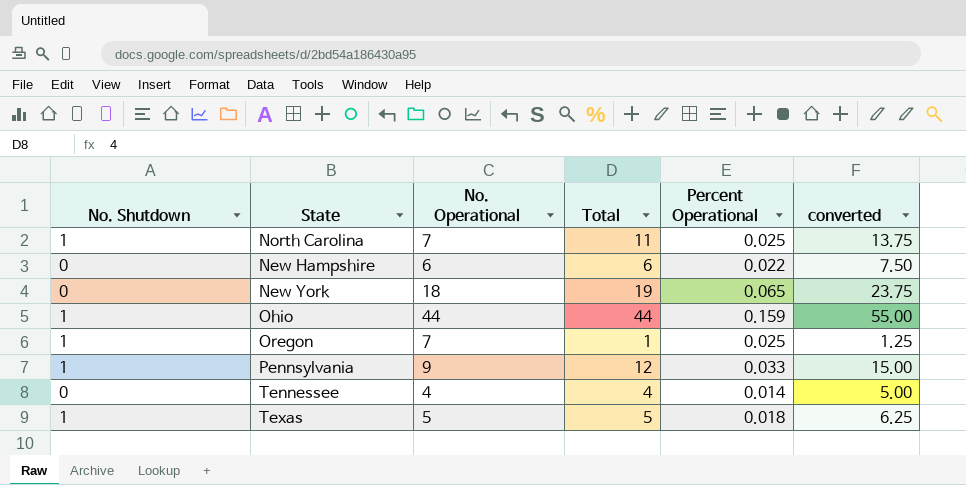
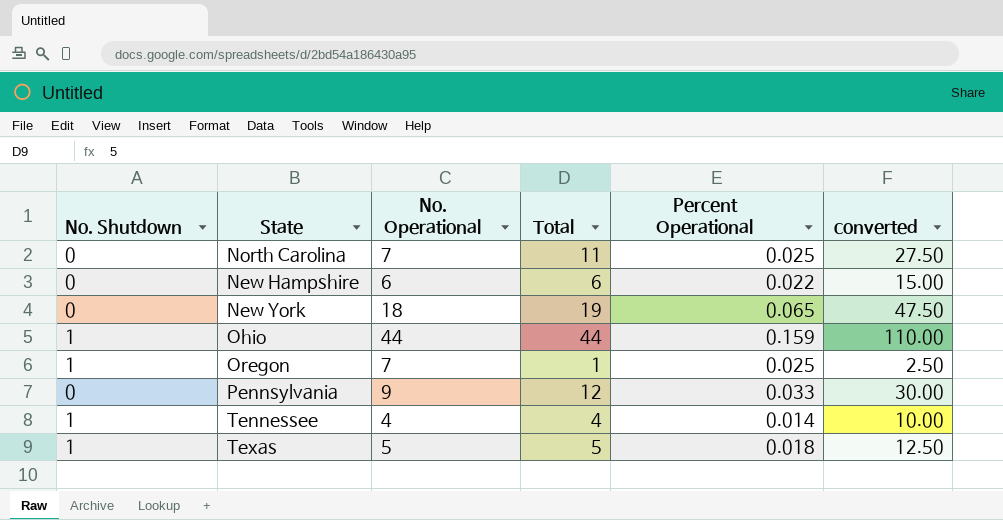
column converted | formula: [Total] * 1.25 -> [Total] * 2.5
North Carolina | No. Shutdown: 1 -> 0
Pennsylvania | No. Shutdown: 1 -> 0
Tennessee | No. Shutdown: 0 -> 1

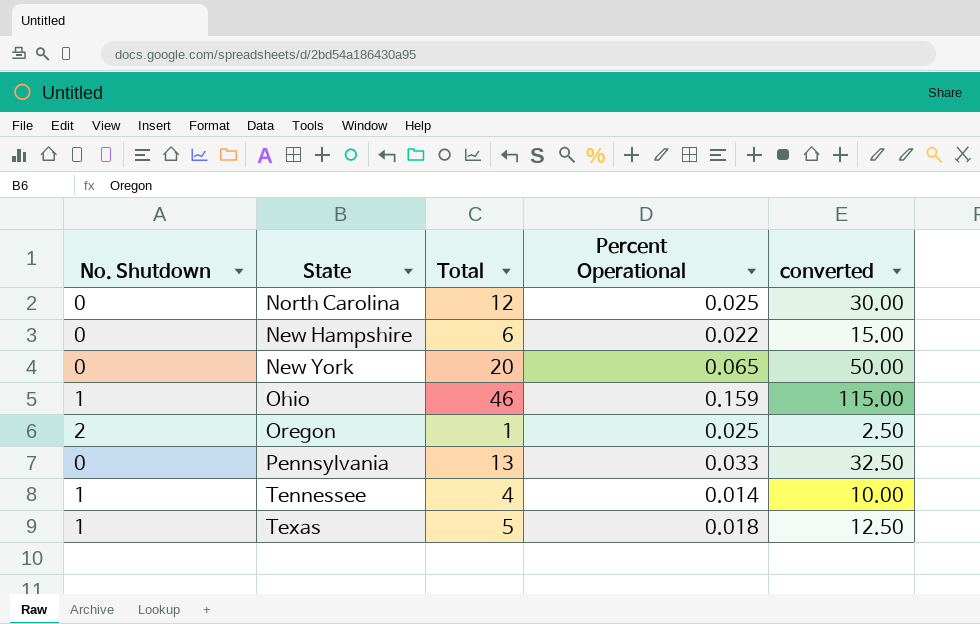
column No. Operational | position: 3 -> none
North Carolina | Total: 11 -> 12
North Carolina | converted: 27.50 -> 30.00
New York | Total: 19 -> 20
New York | converted: 47.50 -> 50.00
Ohio | Total: 44 -> 46
Ohio | converted: 110.00 -> 115.00
Oregon | No. Shutdown: 1 -> 2
Pennsylvania | Total: 12 -> 13
Pennsylvania | converted: 30.00 -> 32.50

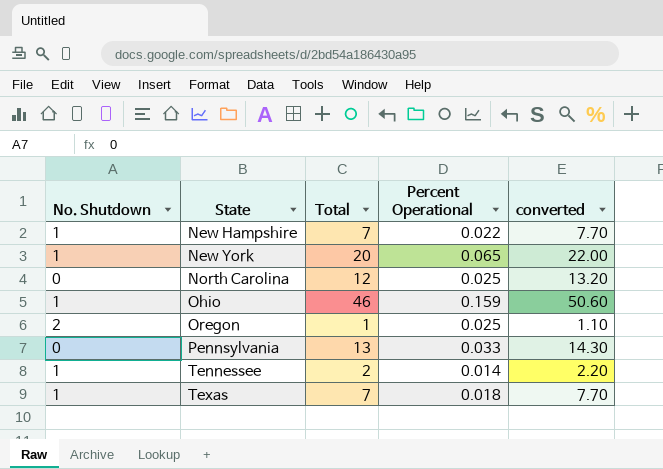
row order: none -> State ascending
column converted | formula: [Total] * 2.5 -> [Total] * 1.1
New Hampshire | No. Shutdown: 0 -> 1
New Hampshire | Total: 6 -> 7
New York | No. Shutdown: 0 -> 1
Tennessee | Total: 4 -> 2
Texas | Total: 5 -> 7

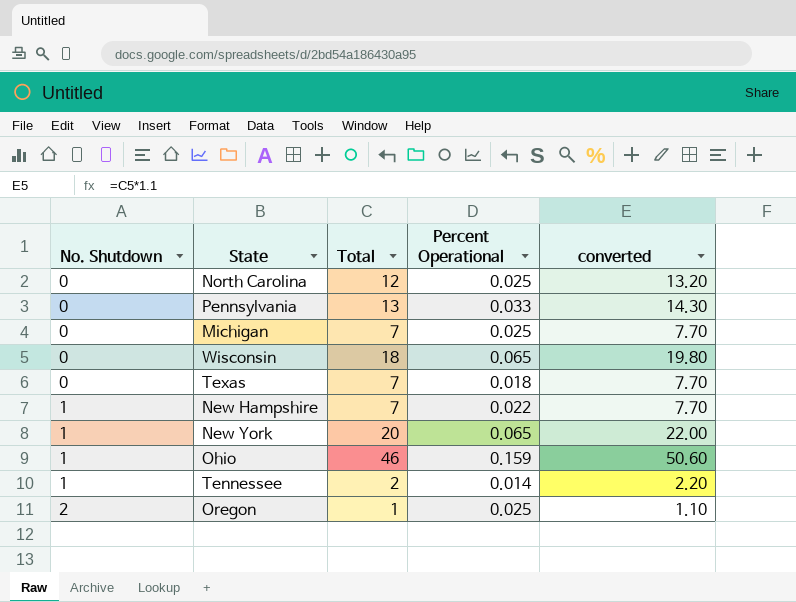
row order: State ascending -> No. Shutdown ascending
row Michigan: none -> 0 | 7 | 0.025 | 7.70
row Wisconsin: none -> 0 | 18 | 0.065 | 19.80
Texas | No. Shutdown: 1 -> 0

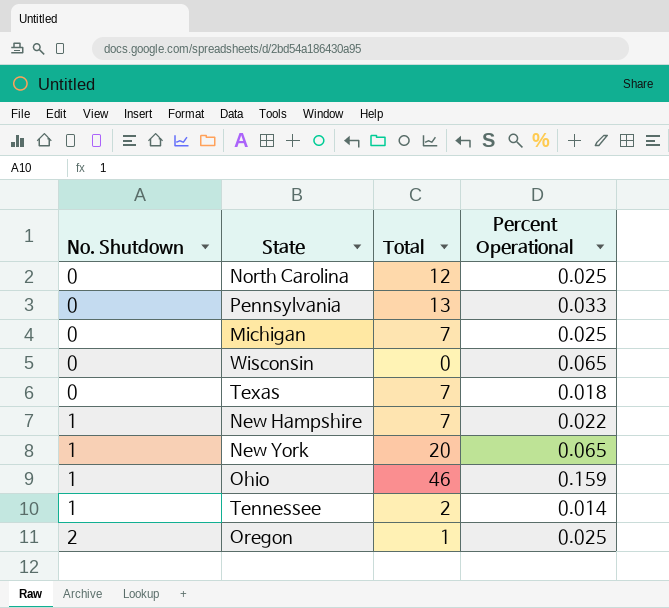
column converted | formula: [Total] * 1.1 -> none
Wisconsin | Total: 18 -> 0

